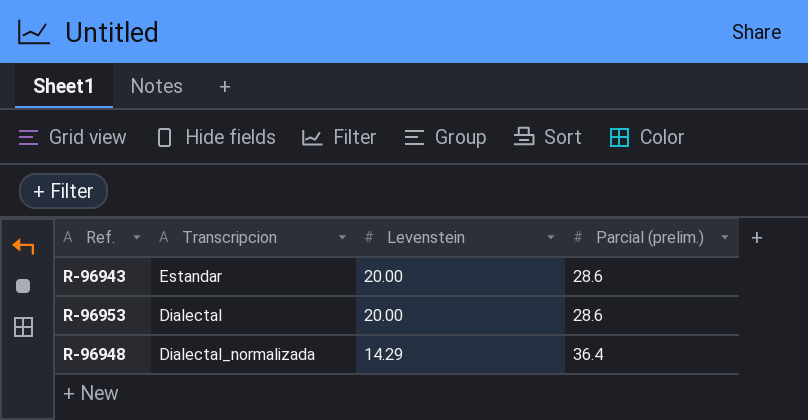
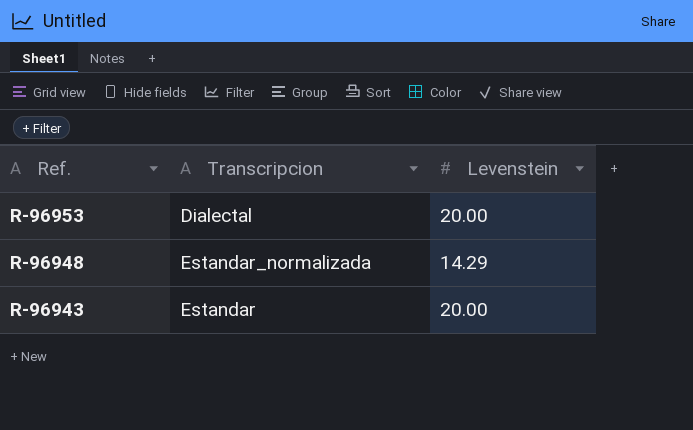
row order: Levenstein descending -> Ref. descending
column Parcial (prelim.) | position: 4 -> none
R-96948 | Transcripcion: Dialectal_normalizada -> Estandar_normalizada

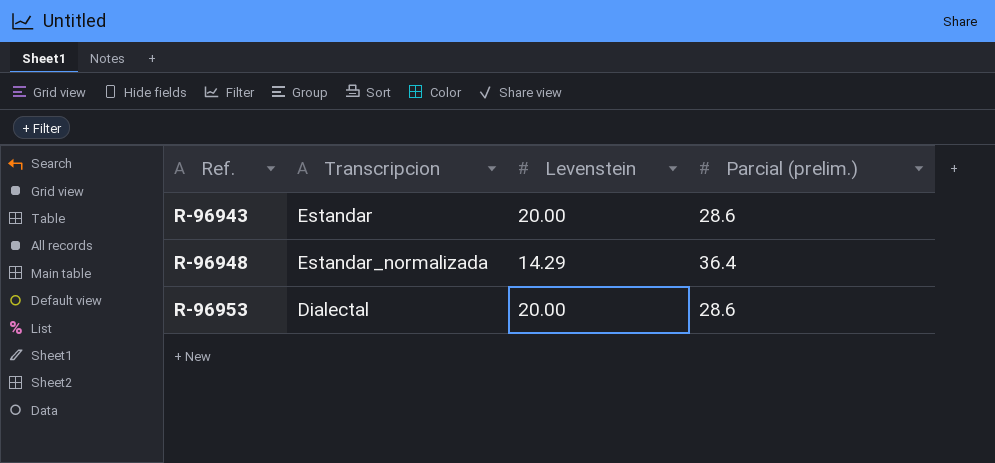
row order: Ref. descending -> Ref. ascending
column Parcial (prelim.) | position: none -> 4

